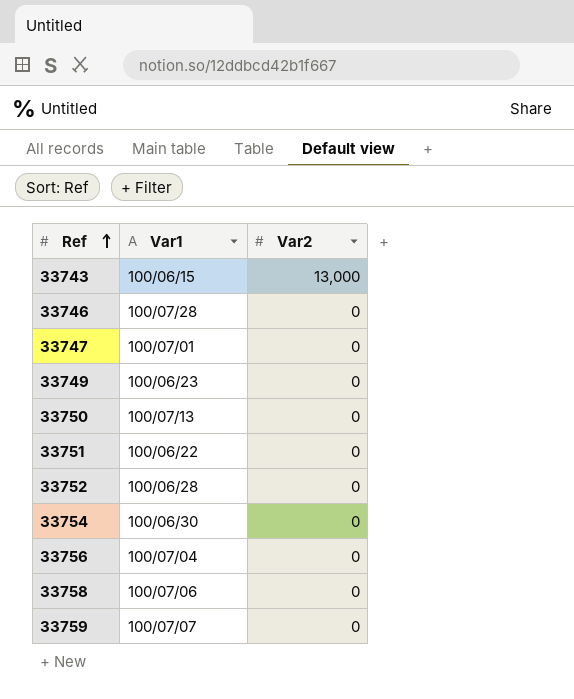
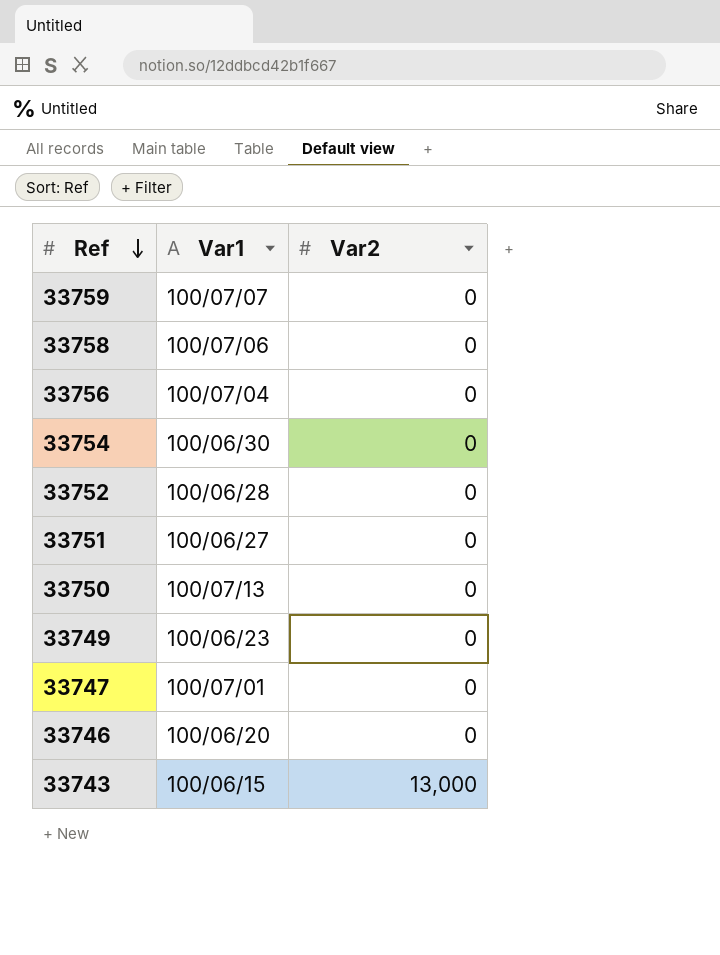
row order: Ref ascending -> Ref descending
33751 | Var1: 100/06/22 -> 100/06/27
33746 | Var1: 100/07/28 -> 100/06/20

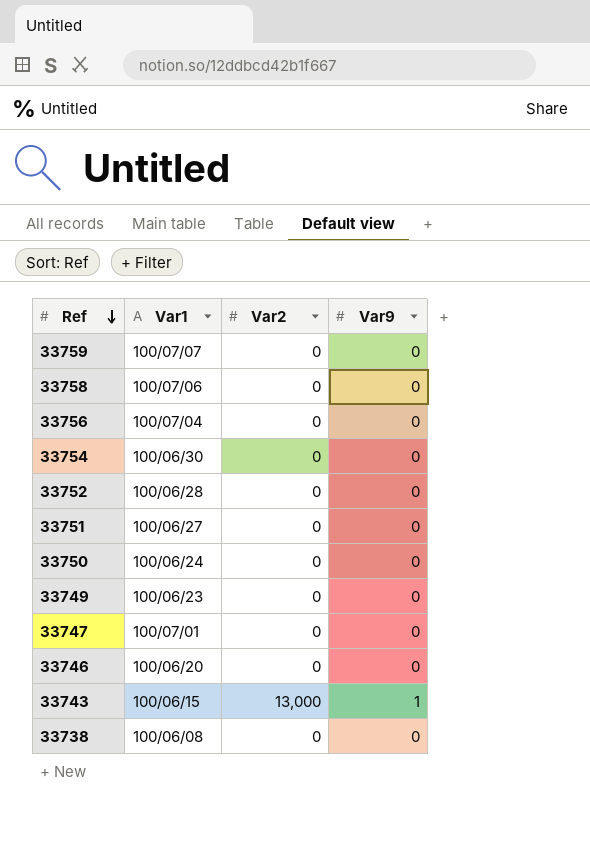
column Var9 | position: none -> 4
33750 | Var1: 100/07/13 -> 100/06/24
row 33738: none -> 100/06/08 | 0 | 0

